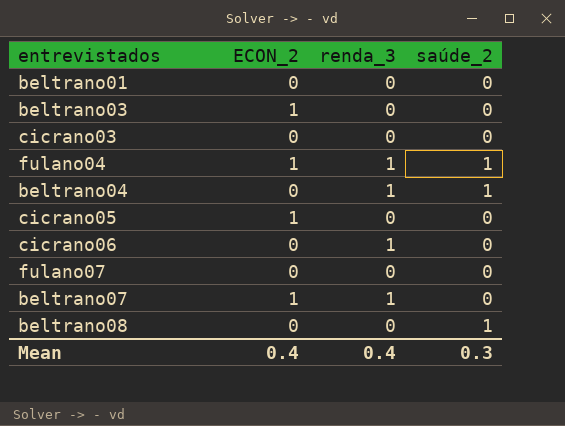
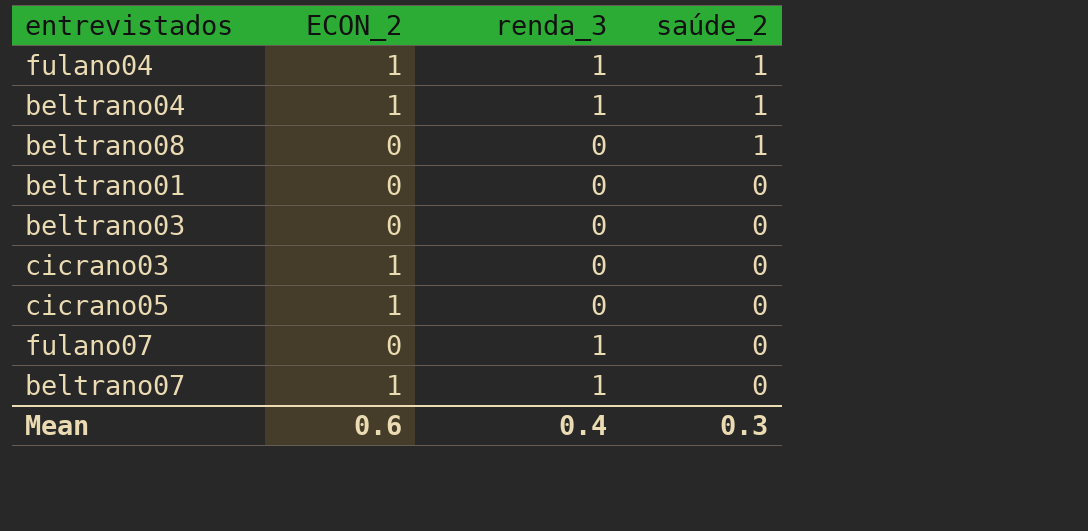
row order: none -> saúde_2 descending
row cicrano06: 0 | 1 | 0 -> none
beltrano04 | ECON_2: 0 -> 1
beltrano03 | ECON_2: 1 -> 0
cicrano03 | ECON_2: 0 -> 1
fulano07 | renda_3: 0 -> 1
Mean | ECON_2: 0.4 -> 0.6

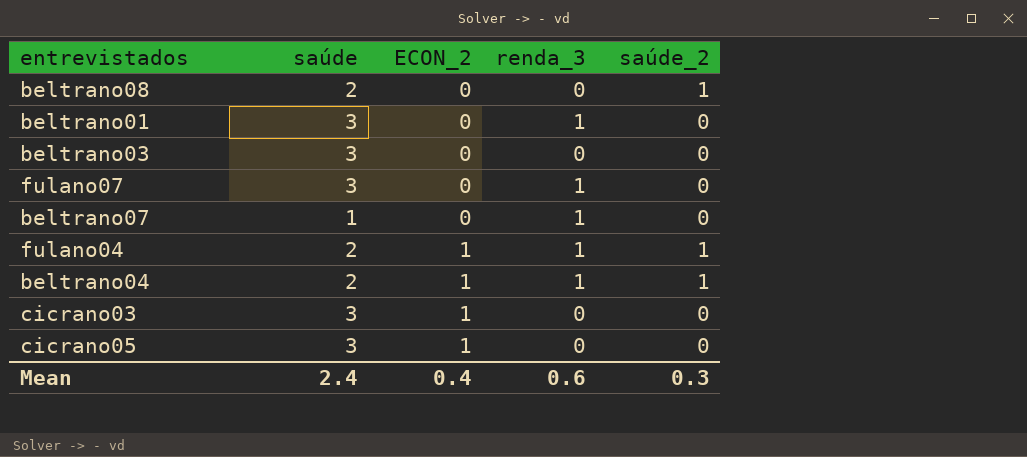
row order: saúde_2 descending -> ECON_2 ascending
column saúde | position: none -> 2
beltrano01 | renda_3: 0 -> 1
beltrano07 | ECON_2: 1 -> 0
Mean | ECON_2: 0.6 -> 0.4
Mean | renda_3: 0.4 -> 0.6

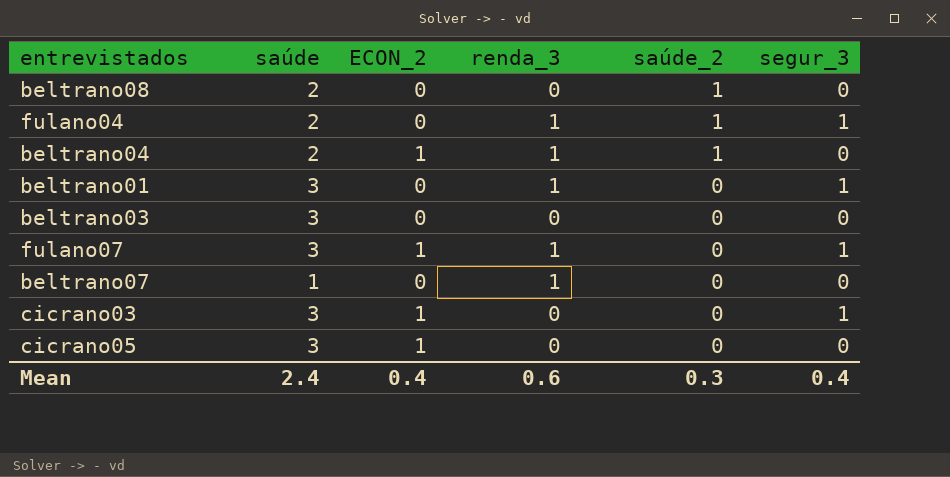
row order: ECON_2 ascending -> saúde_2 descending
column segur_3 | position: none -> 6
fulano04 | ECON_2: 1 -> 0
fulano07 | ECON_2: 0 -> 1

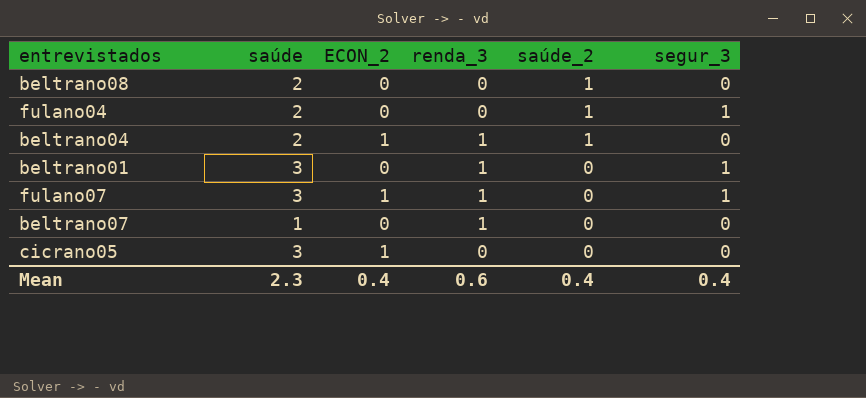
row beltrano03: 3 | 0 | 0 | 0 | 0 -> none
row cicrano03: 3 | 1 | 0 | 0 | 1 -> none
fulano04 | renda_3: 1 -> 0
Mean | saúde: 2.4 -> 2.3
Mean | saúde_2: 0.3 -> 0.4

